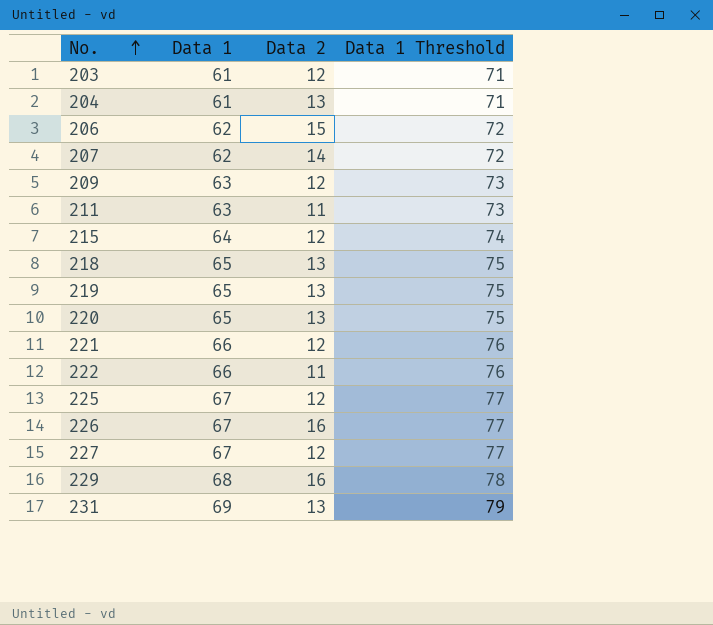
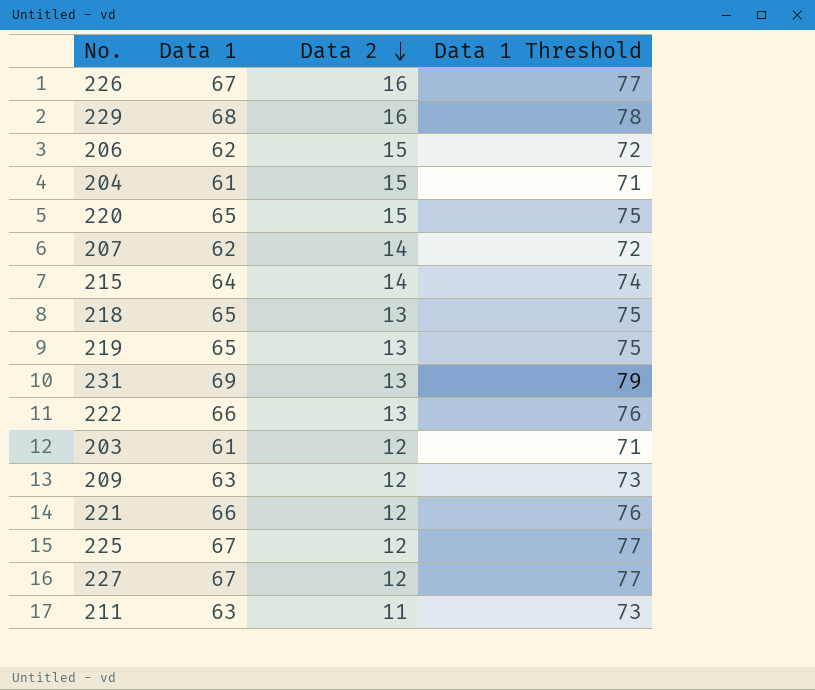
row order: No. ascending -> Data 2 descending
204 | Data 2: 13 -> 15
220 | Data 2: 13 -> 15
215 | Data 2: 12 -> 14
222 | Data 2: 11 -> 13

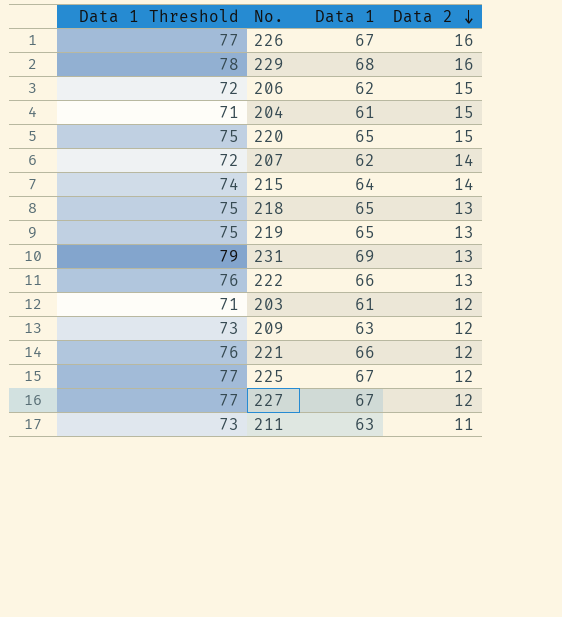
column Data 1 Threshold | position: 4 -> 1

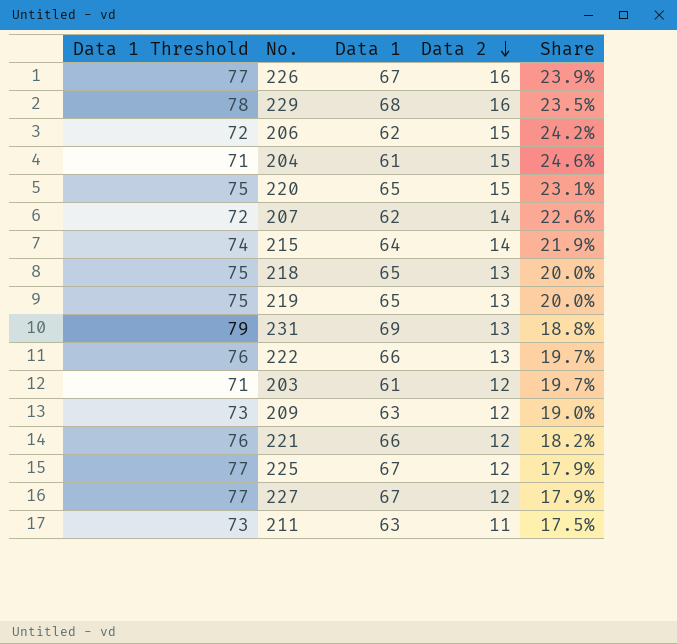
column Share | formula: none -> [Data 2] / [Data 1]

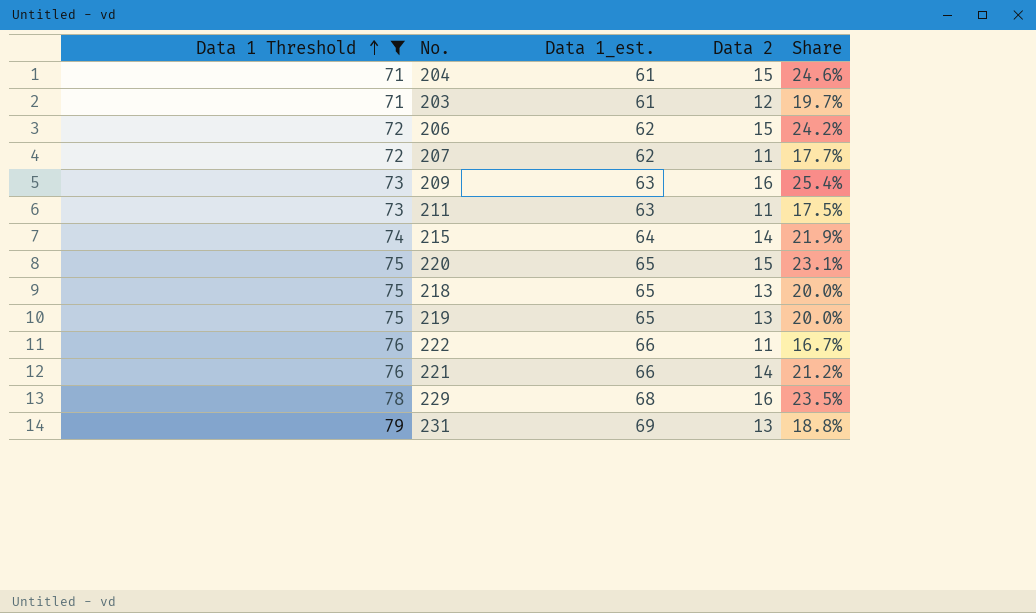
filter: none -> Data 1 Threshold != 77
row order: Data 2 descending -> Data 1 Threshold ascending
column name: Data 1 -> Data 1_est.
207 | Data 2: 14 -> 11
207 | Share: 22.6% -> 17.7%
209 | Data 2: 12 -> 16
209 | Share: 19.0% -> 25.4%
222 | Data 2: 13 -> 11
222 | Share: 19.7% -> 16.7%
221 | Data 2: 12 -> 14
221 | Share: 18.2% -> 21.2%

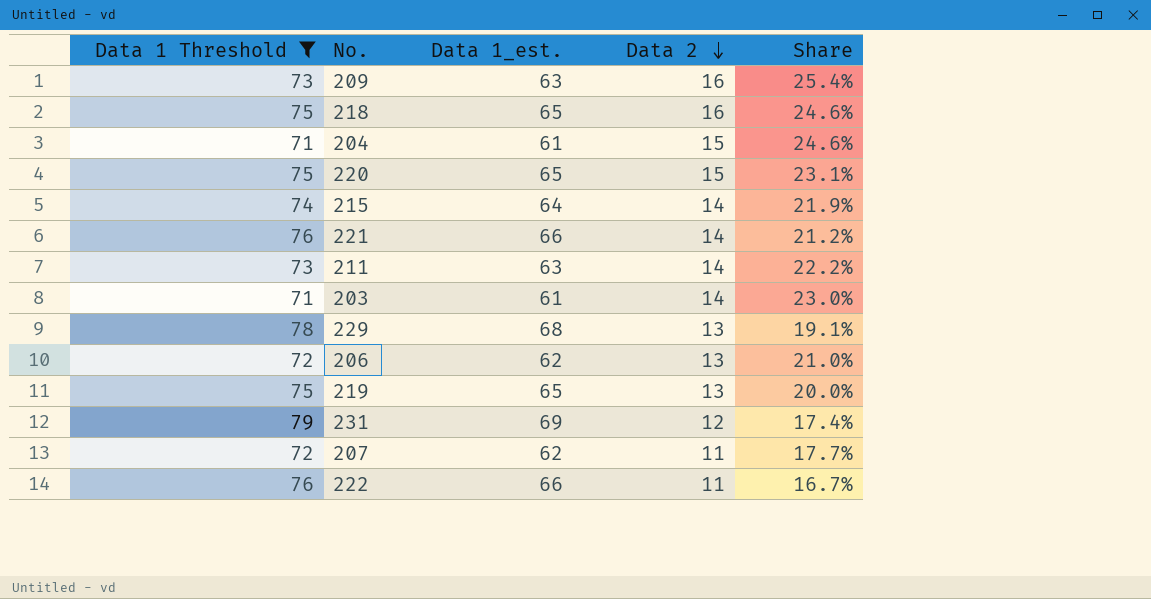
row order: Data 1 Threshold ascending -> Data 2 descending
218 | Data 2: 13 -> 16
218 | Share: 20.0% -> 24.6%
211 | Data 2: 11 -> 14
211 | Share: 17.5% -> 22.2%
203 | Data 2: 12 -> 14
203 | Share: 19.7% -> 23.0%
229 | Data 2: 16 -> 13
229 | Share: 23.5% -> 19.1%
206 | Data 2: 15 -> 13
206 | Share: 24.2% -> 21.0%
231 | Data 2: 13 -> 12
231 | Share: 18.8% -> 17.4%

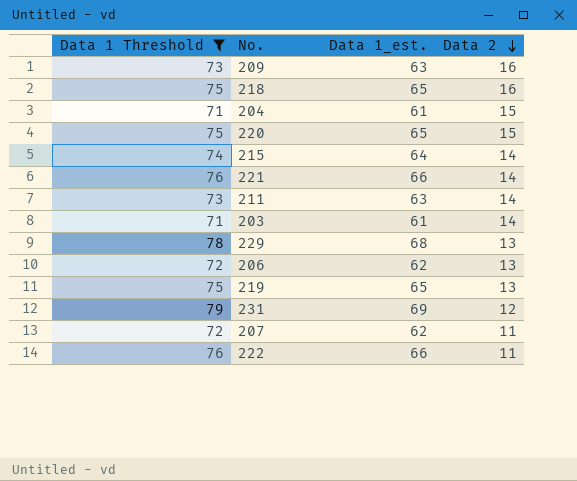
column Share | formula: [Data 2] / [Data 1_est.] -> none

